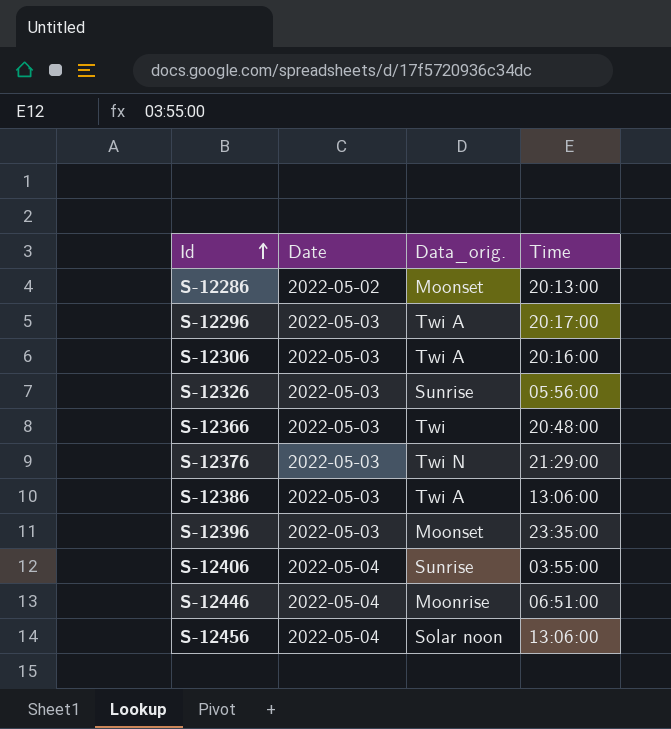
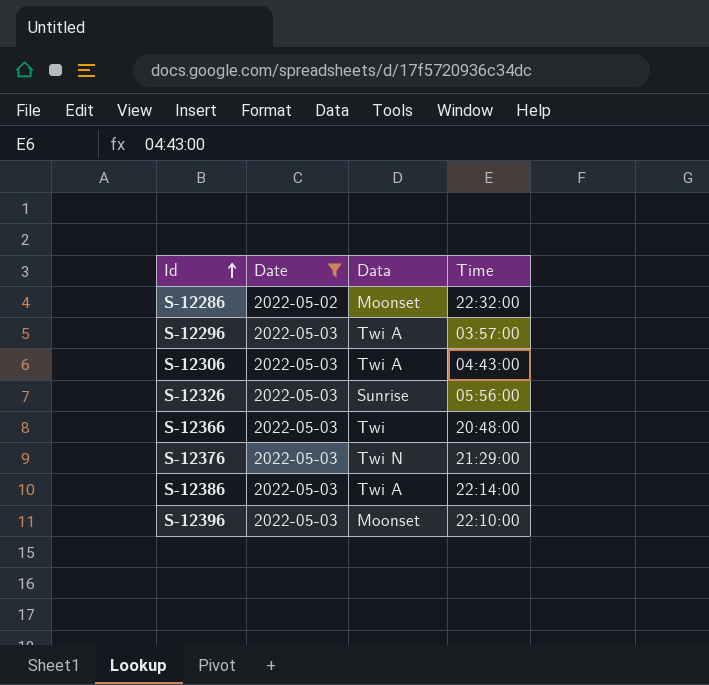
filter: none -> Date != 2022-05-04
column name: Data_orig. -> Data
S-12286 | Time: 20:13:00 -> 22:32:00
S-12296 | Time: 20:17:00 -> 03:57:00
S-12306 | Time: 20:16:00 -> 04:43:00
S-12386 | Time: 13:06:00 -> 22:14:00
S-12396 | Time: 23:35:00 -> 22:10:00

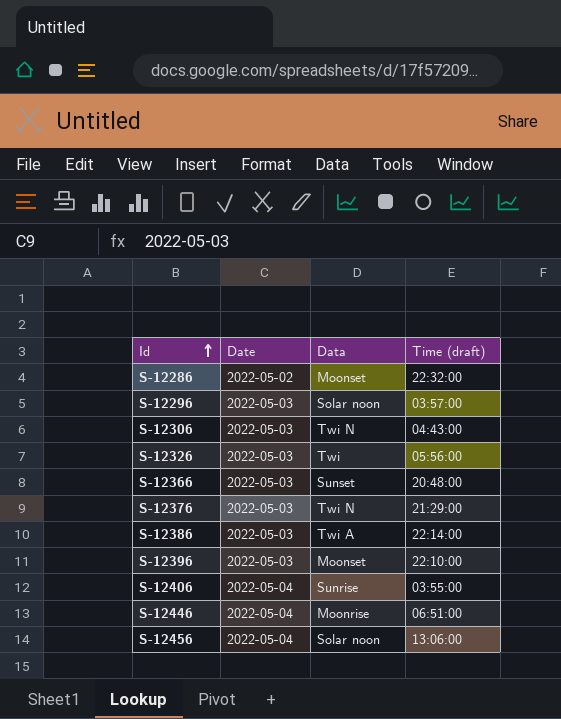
filter: Date != 2022-05-04 -> none
column name: Time -> Time (draft)
S-12296 | Data: Twi A -> Solar noon
S-12306 | Data: Twi A -> Twi N
S-12326 | Data: Sunrise -> Twi
S-12366 | Data: Twi -> Sunset

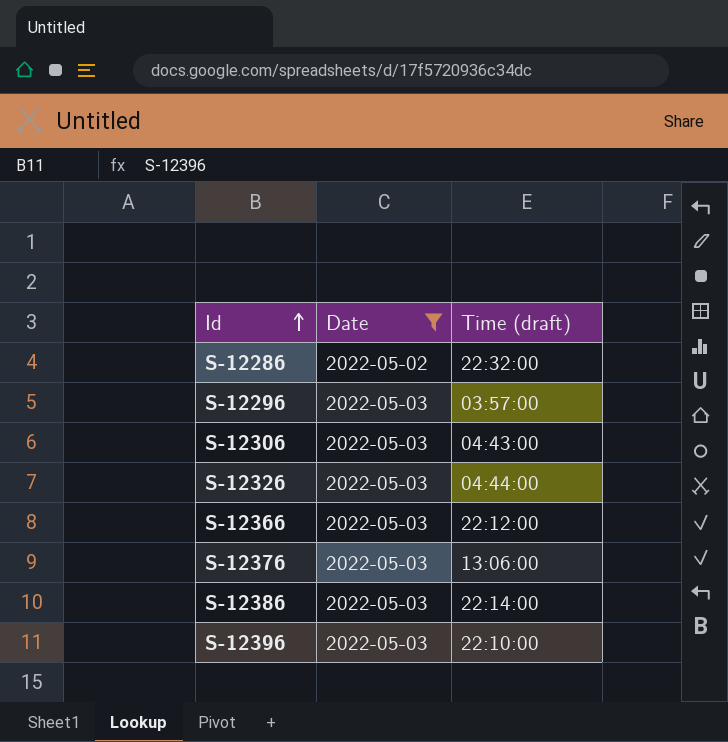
filter: none -> Date != 2022-05-04
column Data | position: 3 -> none
S-12326 | Time (draft): 05:56:00 -> 04:44:00
S-12366 | Time (draft): 20:48:00 -> 22:12:00
S-12376 | Time (draft): 21:29:00 -> 13:06:00

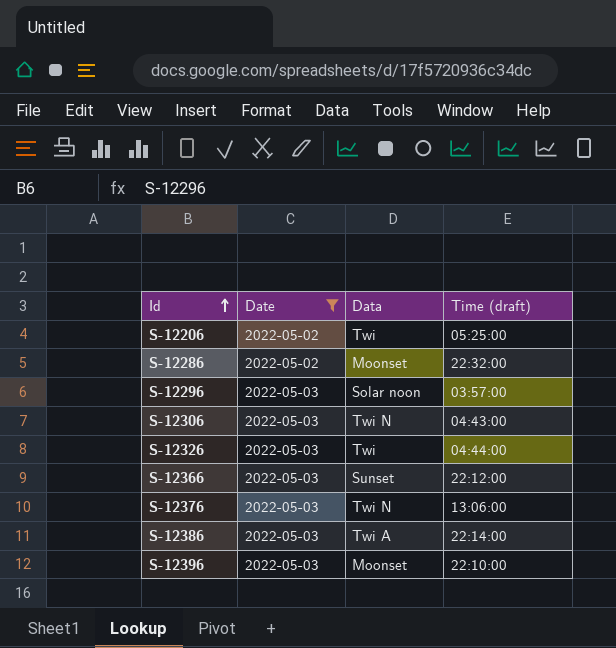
column Data | position: none -> 3
row S-12206: none -> 2022-05-02 | Twi | 05:25:00

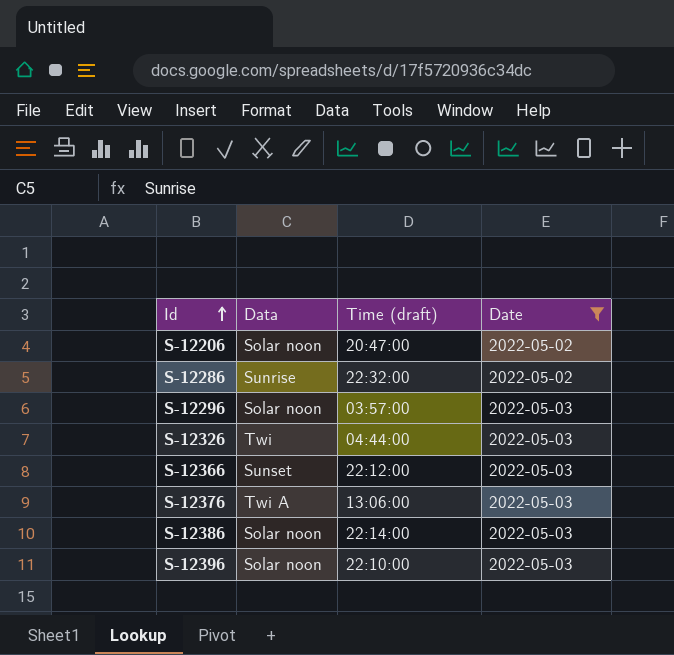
column Date | position: 2 -> 4
row S-12306: 2022-05-03 | Twi N | 04:43:00 -> none
S-12206 | Data: Twi -> Solar noon
S-12206 | Time (draft): 05:25:00 -> 20:47:00
S-12286 | Data: Moonset -> Sunrise
S-12376 | Data: Twi N -> Twi A
S-12386 | Data: Twi A -> Solar noon
S-12396 | Data: Moonset -> Solar noon

